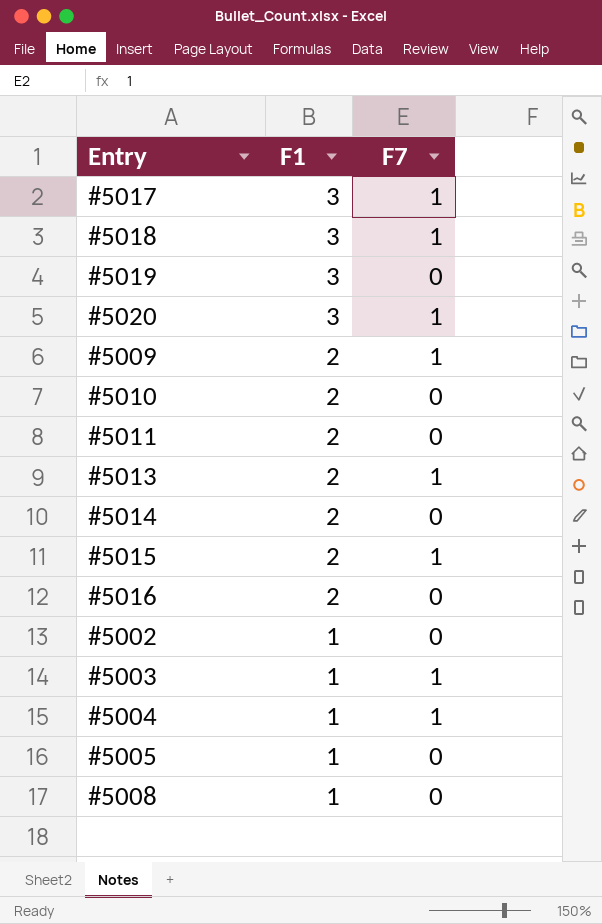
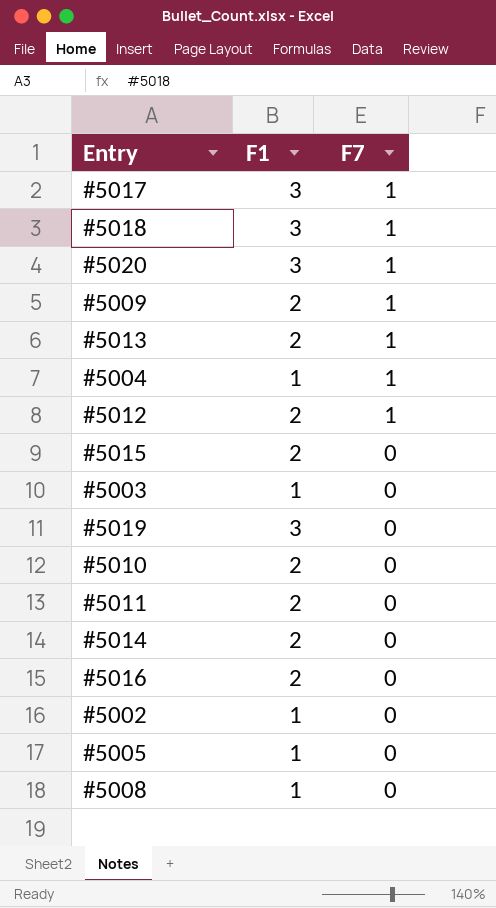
row order: F1 descending -> F7 descending
row #5012: none -> 2 | 1
#5015 | F7: 1 -> 0
#5003 | F7: 1 -> 0

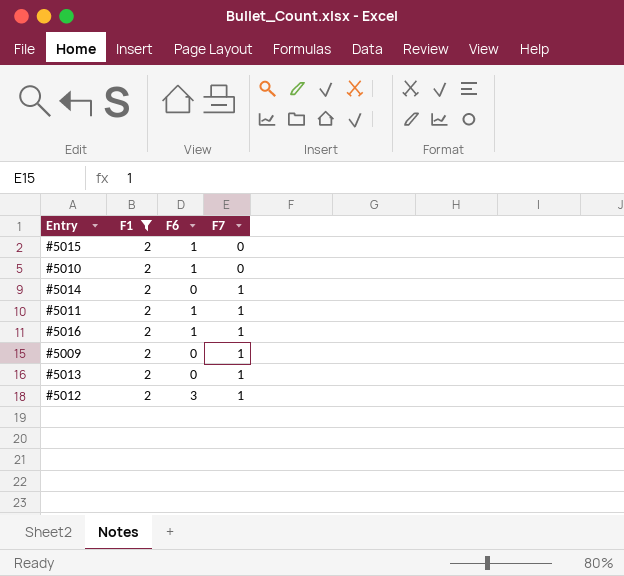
filter: none -> F1 = 2
row order: F7 descending -> F7 ascending
column F6 | position: none -> 3
#5014 | F7: 0 -> 1
#5011 | F7: 0 -> 1
#5016 | F7: 0 -> 1

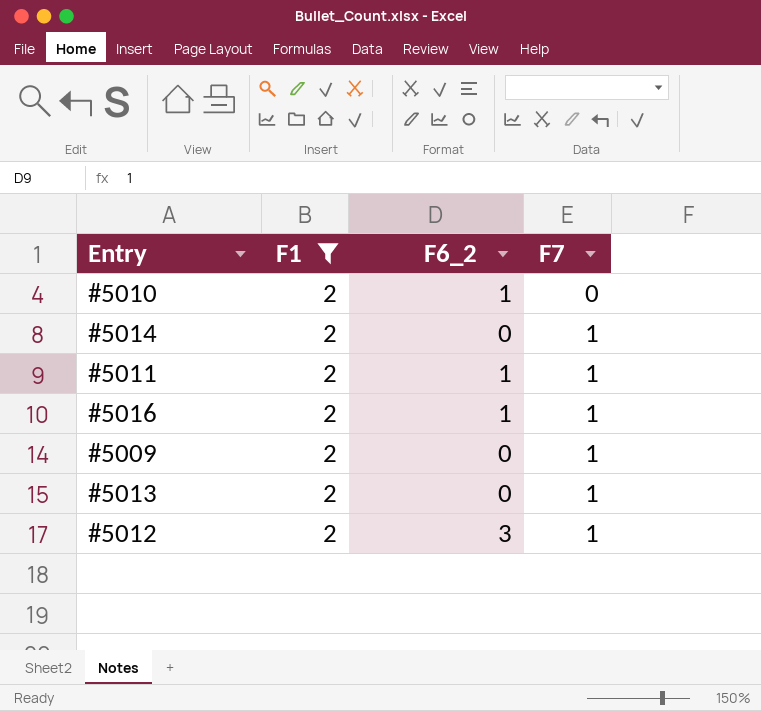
column name: F6 -> F6_2
row #5015: 2 | 1 | 0 -> none

